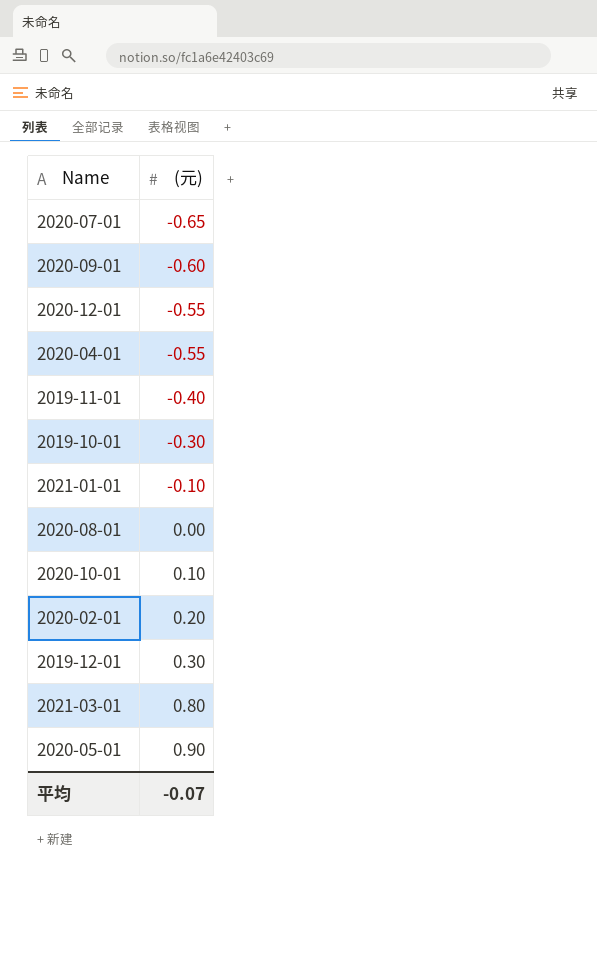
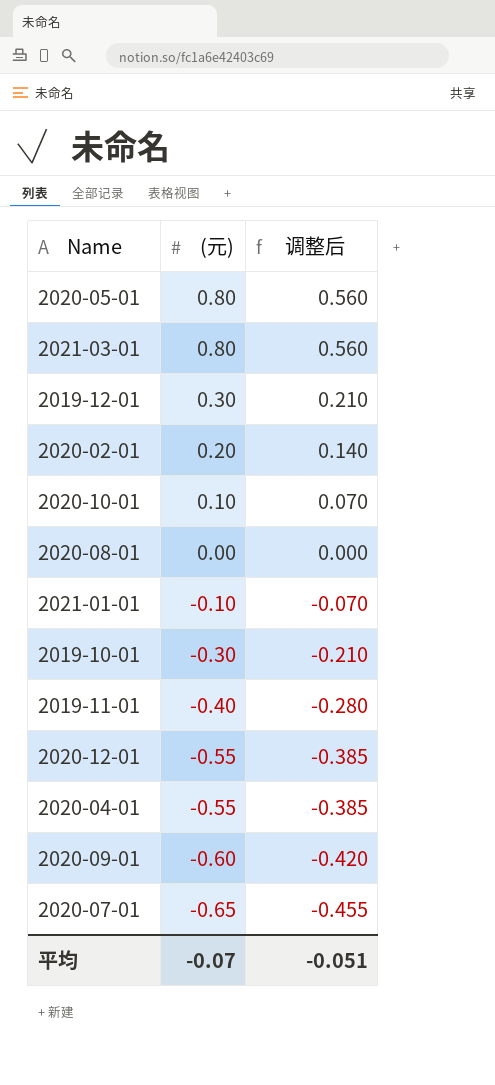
row order: (元) ascending -> (元) descending
column 调整后 | formula: none -> [(元)] * 0.7
2020-05-01 | (元): 0.90 -> 0.80

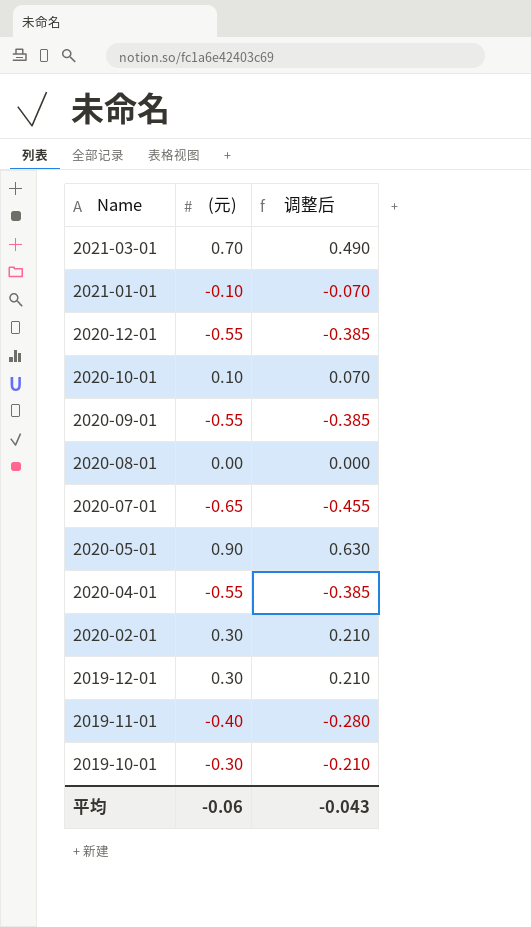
row order: (元) descending -> Name descending
2021-03-01 | (元): 0.80 -> 0.70
2021-03-01 | 调整后: 0.560 -> 0.490
2020-09-01 | (元): -0.60 -> -0.55
2020-09-01 | 调整后: -0.420 -> -0.385
2020-05-01 | (元): 0.80 -> 0.90
2020-05-01 | 调整后: 0.560 -> 0.630
2020-02-01 | (元): 0.20 -> 0.30
2020-02-01 | 调整后: 0.140 -> 0.210
平均 | (元): -0.07 -> -0.06
平均 | 调整后: -0.051 -> -0.043

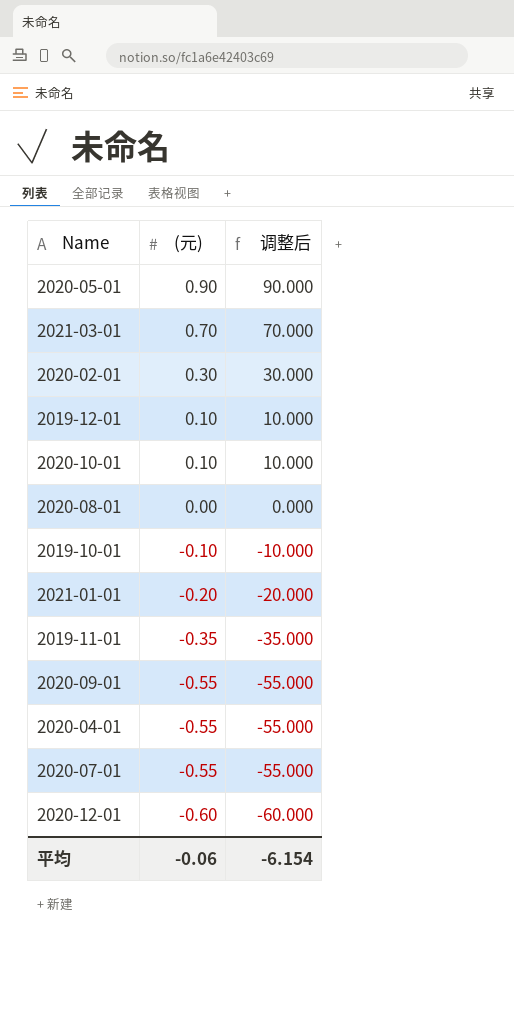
row order: Name descending -> (元) descending
column 调整后 | formula: [(元)] * 0.7 -> [(元)] * 100
2019-12-01 | (元): 0.30 -> 0.10
2019-10-01 | (元): -0.30 -> -0.10
2021-01-01 | (元): -0.10 -> -0.20
2019-11-01 | (元): -0.40 -> -0.35
2020-07-01 | (元): -0.65 -> -0.55
2020-12-01 | (元): -0.55 -> -0.60
平均 | 调整后: -0.043 -> -6.154

